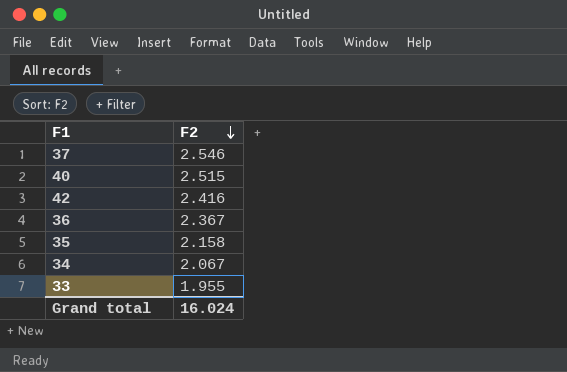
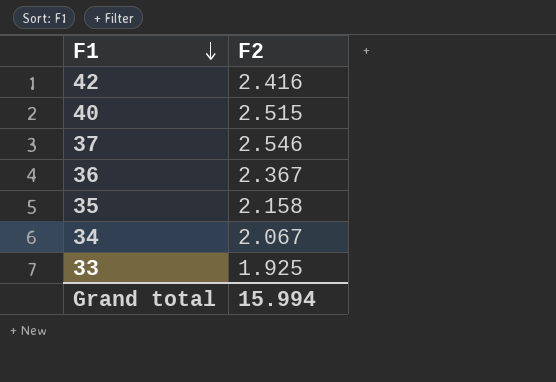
row order: F2 descending -> F1 descending
33 | F2: 1.955 -> 1.925
Grand total | F2: 16.024 -> 15.994

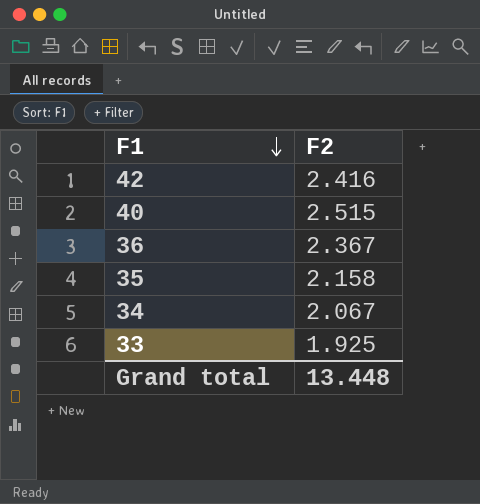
row 37: 2.546 -> none
Grand total | F2: 15.994 -> 13.448

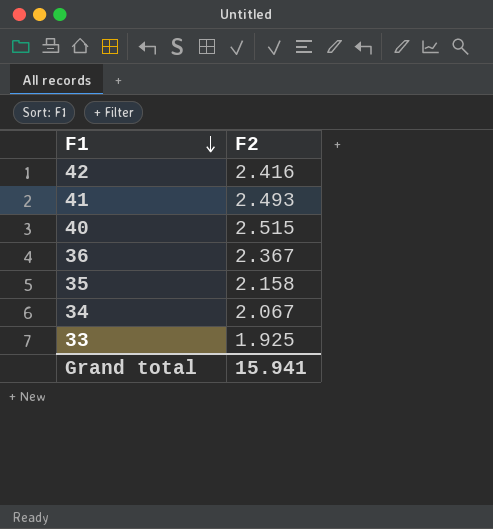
row 41: none -> 2.493
Grand total | F2: 13.448 -> 15.941

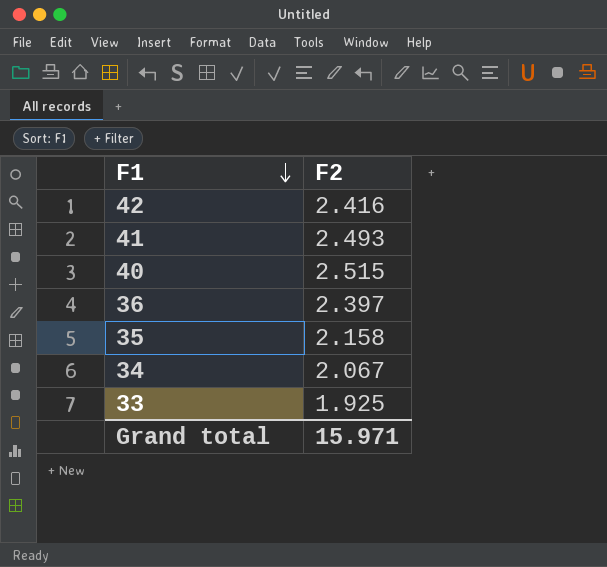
36 | F2: 2.367 -> 2.397
Grand total | F2: 15.941 -> 15.971

